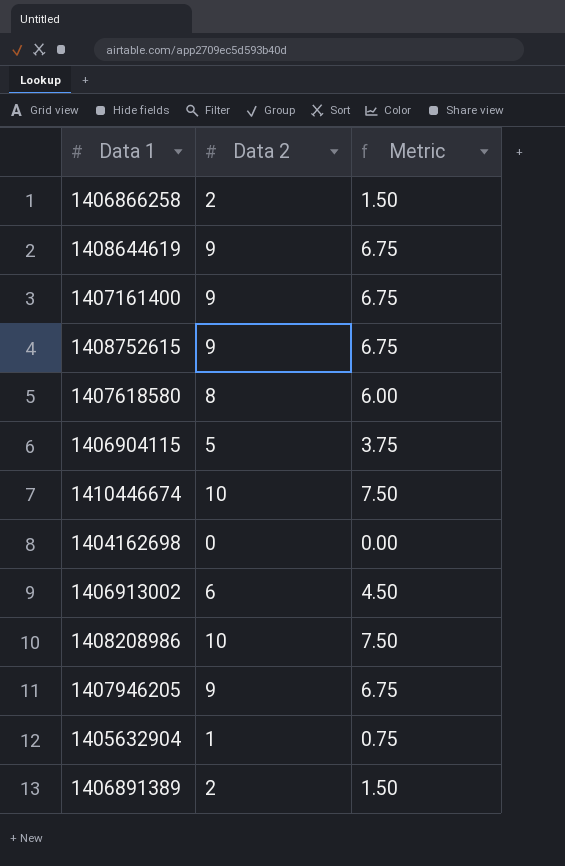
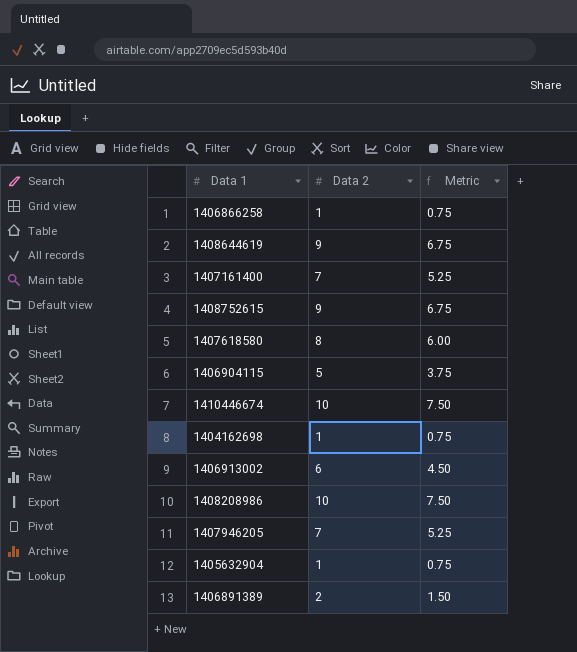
1406866258 | Data 2: 2 -> 1
1406866258 | Metric: 1.50 -> 0.75
1407161400 | Data 2: 9 -> 7
1407161400 | Metric: 6.75 -> 5.25
1404162698 | Data 2: 0 -> 1
1404162698 | Metric: 0.00 -> 0.75
1407946205 | Data 2: 9 -> 7
1407946205 | Metric: 6.75 -> 5.25

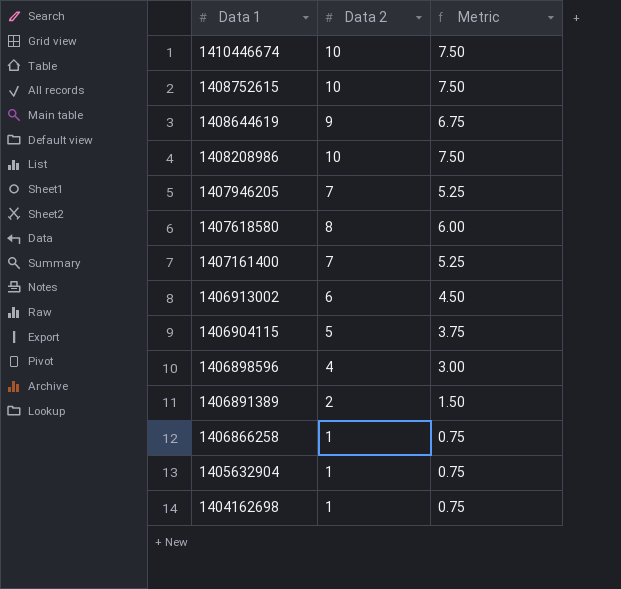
row order: none -> Data 1 descending
1408752615 | Data 2: 9 -> 10
1408752615 | Metric: 6.75 -> 7.50
row 1406898596: none -> 4 | 3.00

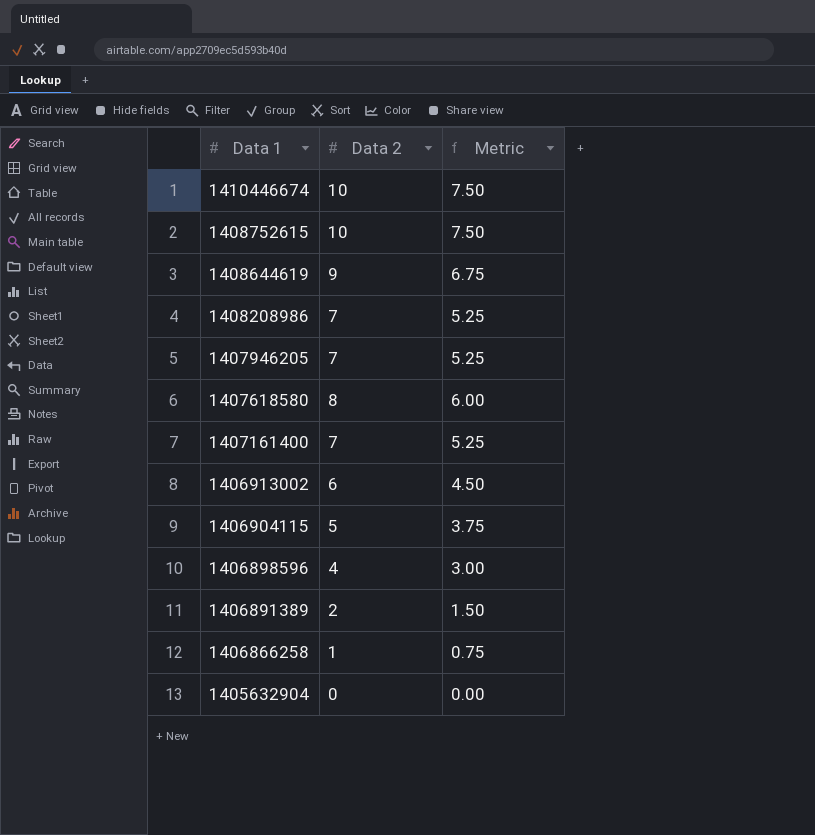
row 1404162698: 1 | 0.75 -> none
1408208986 | Data 2: 10 -> 7
1408208986 | Metric: 7.50 -> 5.25
1405632904 | Data 2: 1 -> 0
1405632904 | Metric: 0.75 -> 0.00

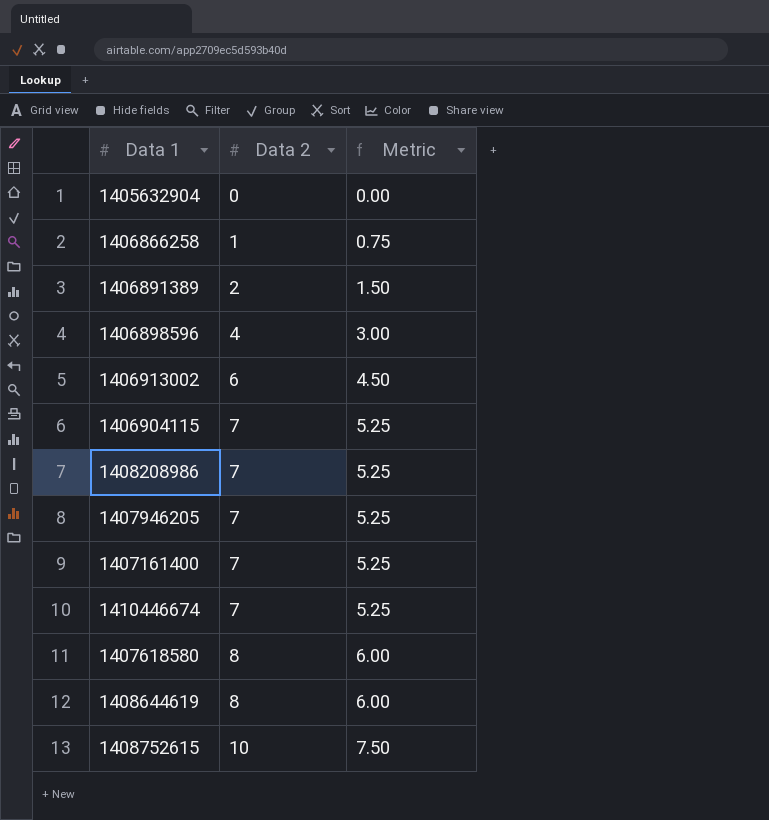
row order: Data 1 descending -> Data 2 ascending
1406904115 | Data 2: 5 -> 7
1406904115 | Metric: 3.75 -> 5.25
1410446674 | Data 2: 10 -> 7
1410446674 | Metric: 7.50 -> 5.25
1408644619 | Data 2: 9 -> 8
1408644619 | Metric: 6.75 -> 6.00

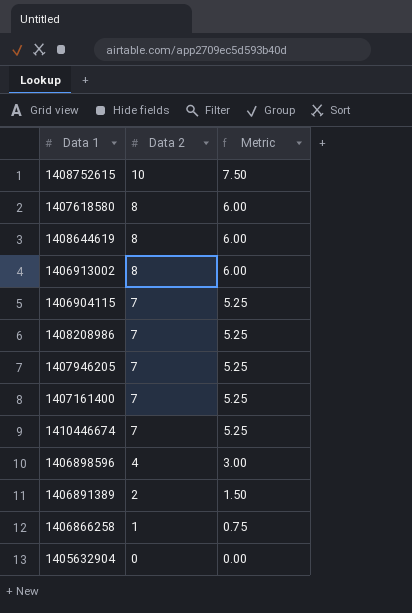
row order: Data 2 ascending -> Data 2 descending
1406913002 | Data 2: 6 -> 8
1406913002 | Metric: 4.50 -> 6.00

